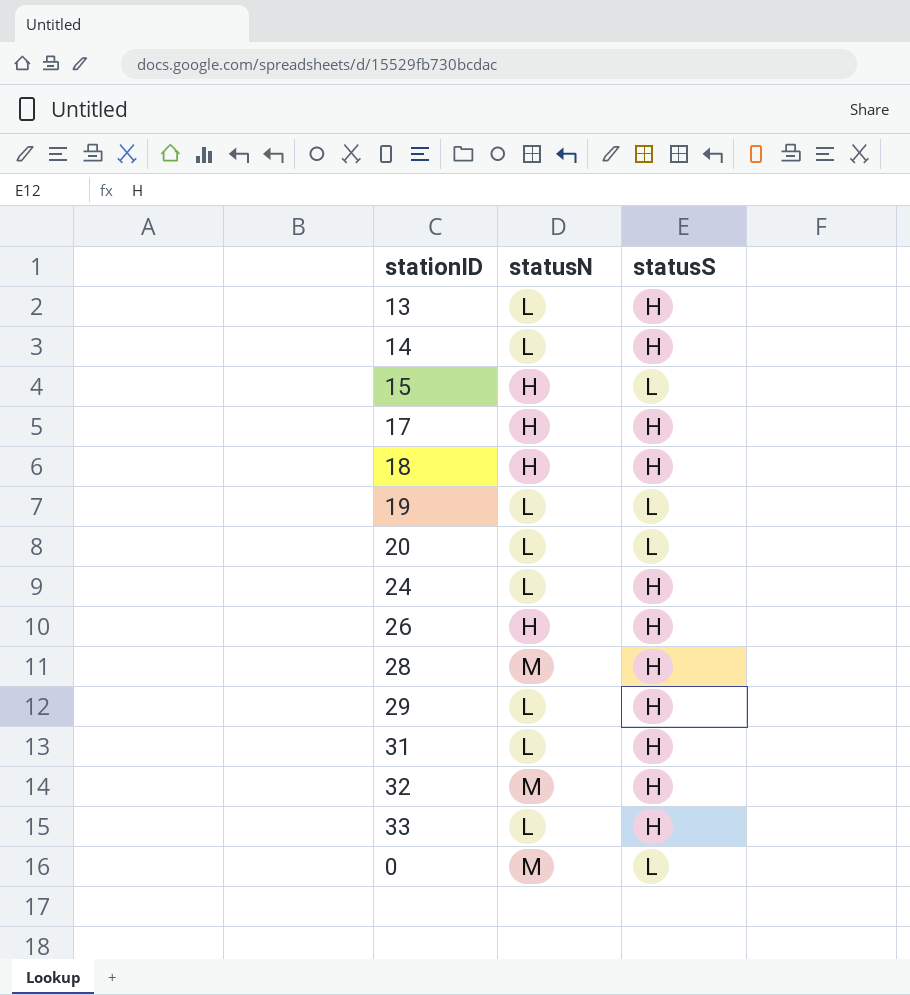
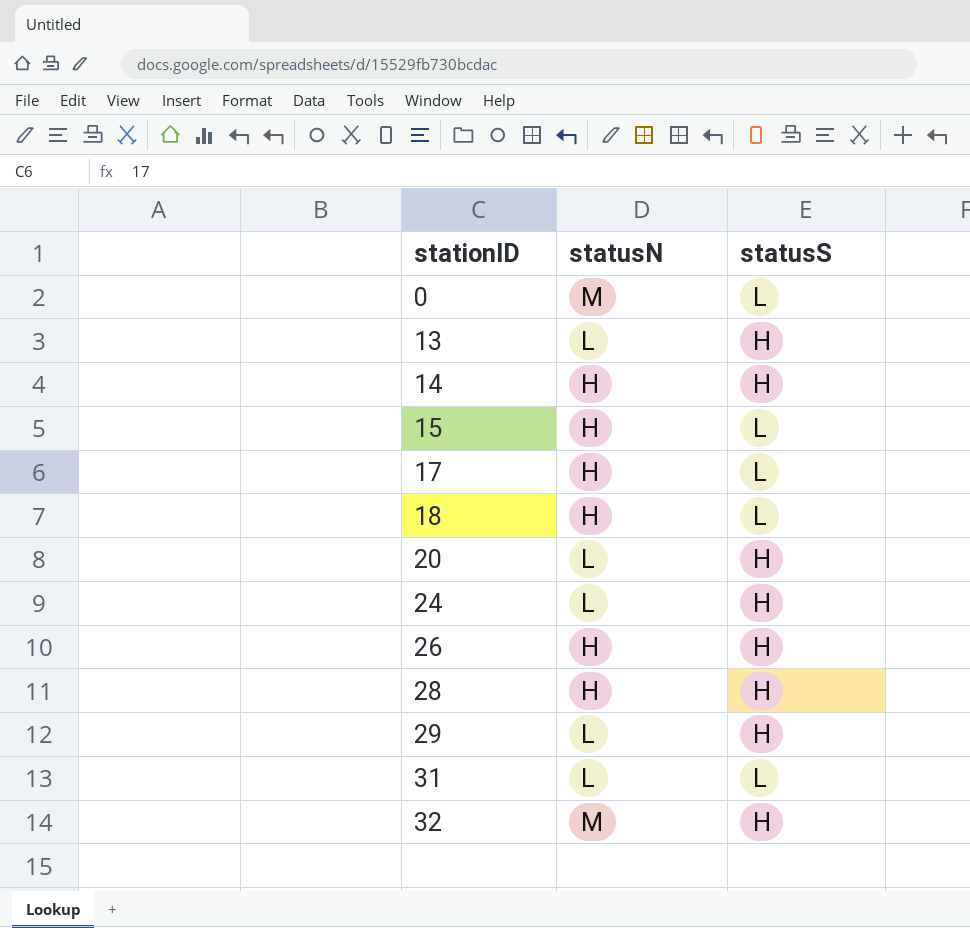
row order: none -> stationID ascending
row 19: L | L -> none
row 33: L | H -> none
14 | statusN: L -> H
17 | statusS: H -> L
18 | statusS: H -> L
20 | statusS: L -> H
28 | statusN: M -> H
31 | statusS: H -> L

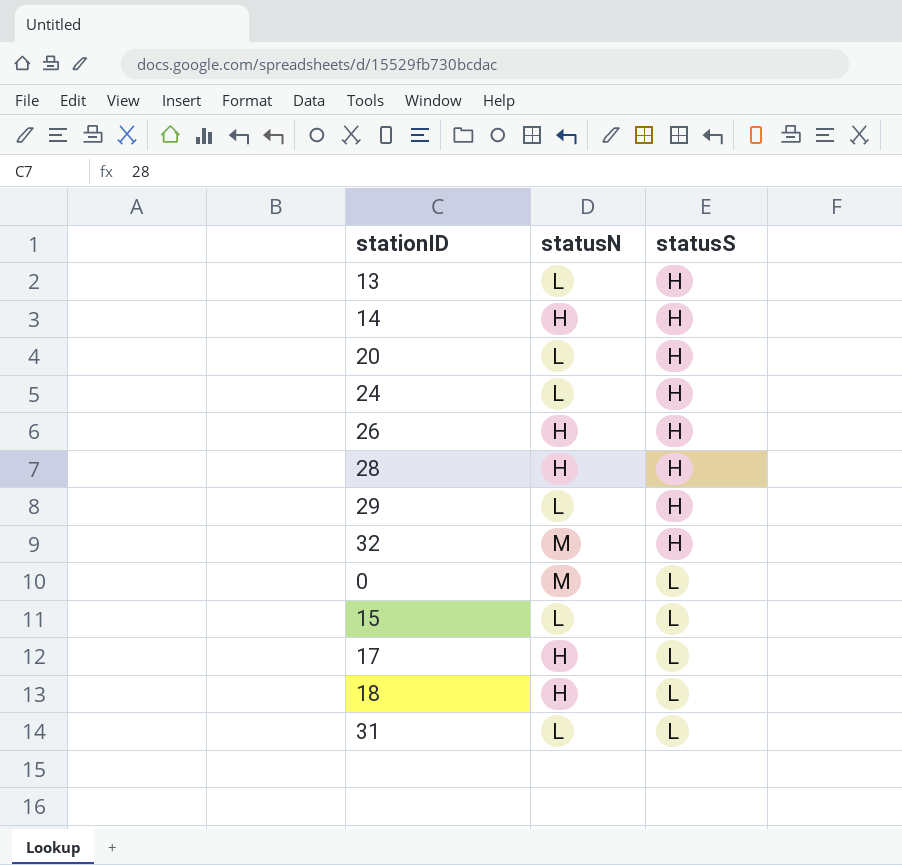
row order: stationID ascending -> statusS ascending
15 | statusN: H -> L

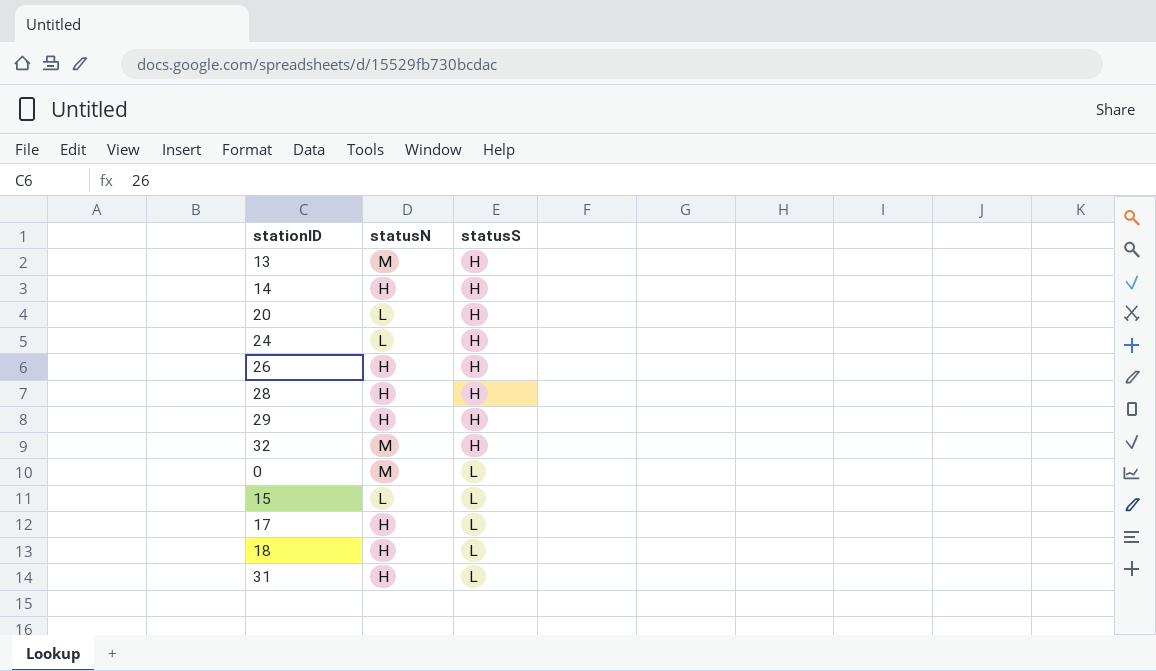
13 | statusN: L -> M
29 | statusN: L -> H
31 | statusN: L -> H

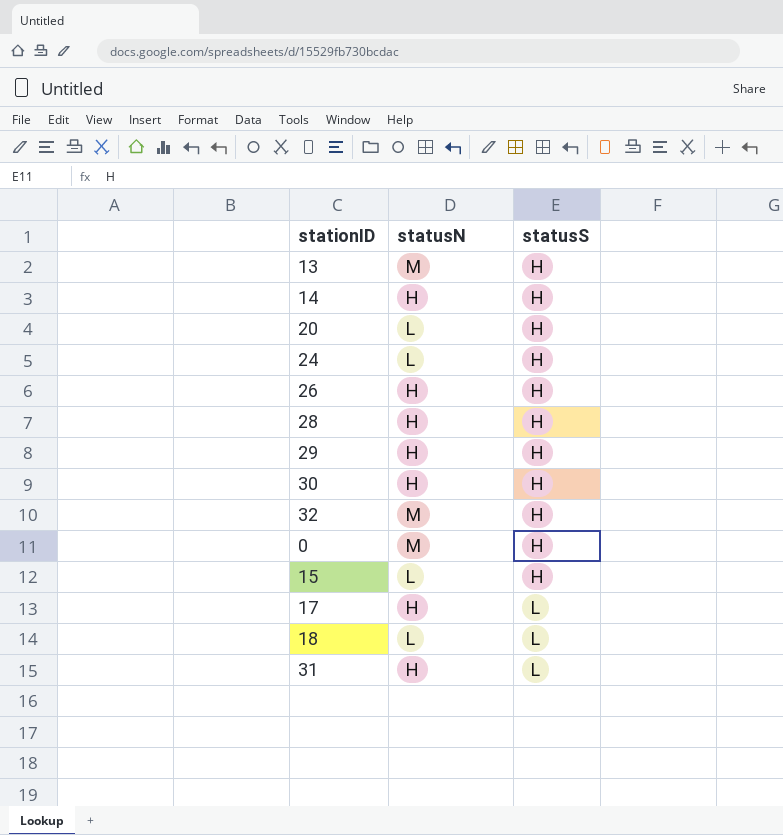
row 30: none -> H | H
0 | statusS: L -> H
15 | statusS: L -> H
18 | statusN: H -> L

